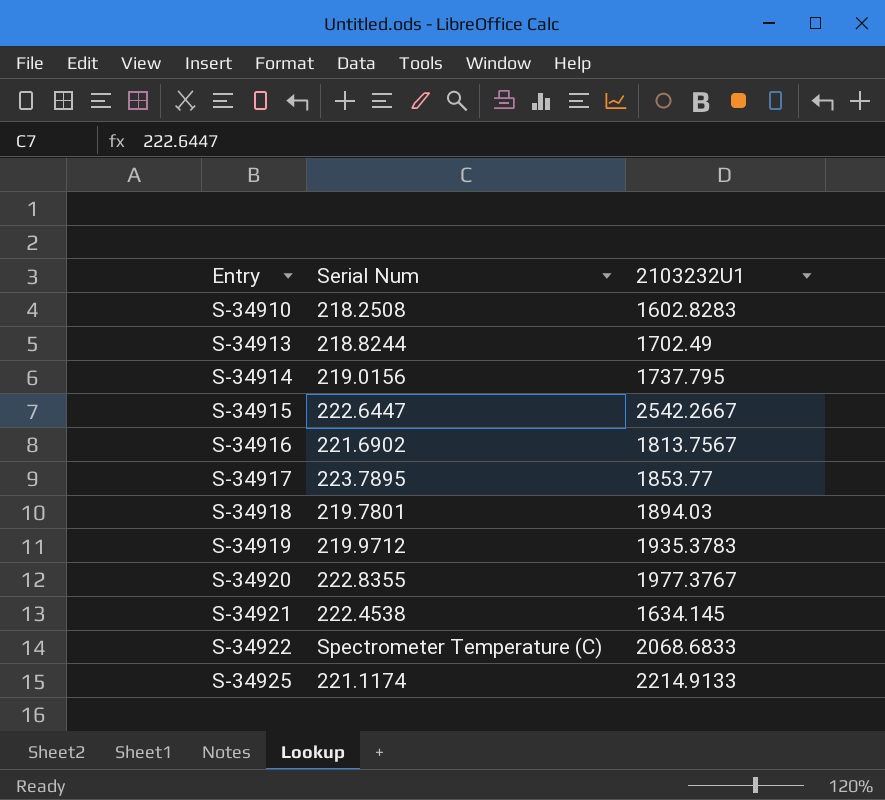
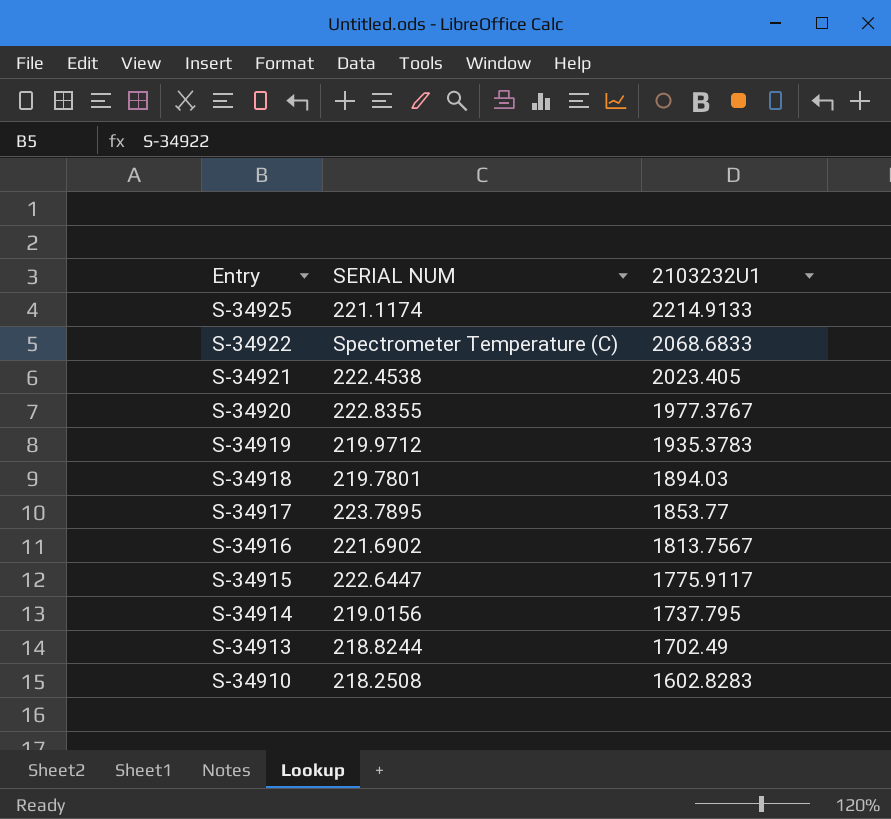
row order: Entry ascending -> Entry descending
column name: Serial Num -> SERIAL NUM
S-34921 | 2103232U1: 1634.145 -> 2023.405
S-34915 | 2103232U1: 2542.2667 -> 1775.9117

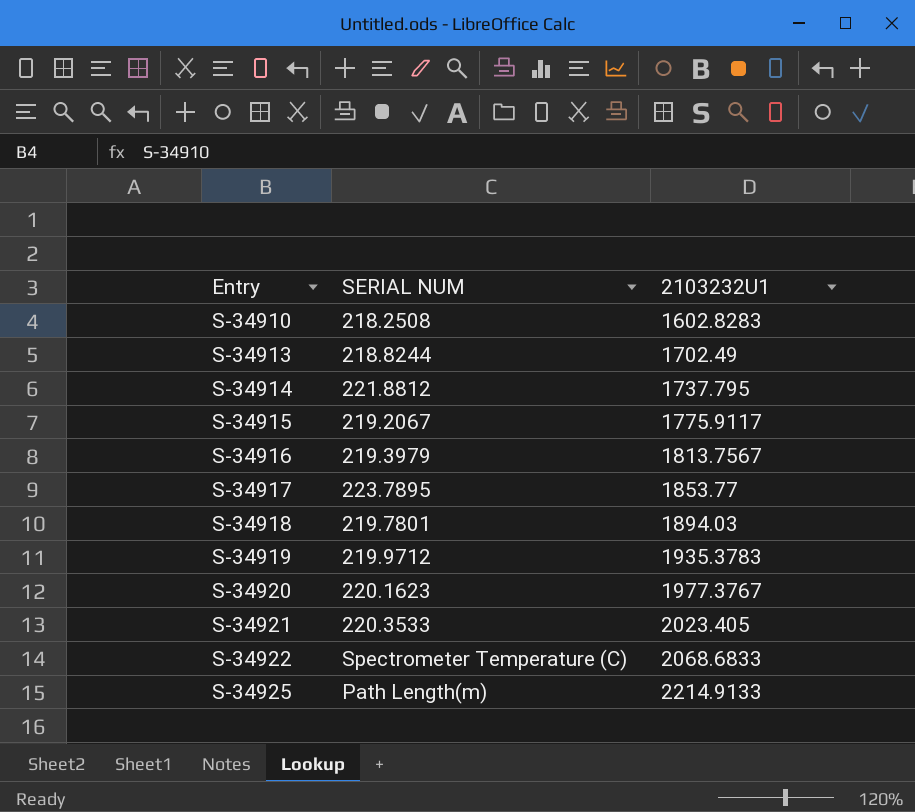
row order: Entry descending -> Entry ascending
S-34914 | SERIAL NUM: 219.0156 -> 221.8812
S-34915 | SERIAL NUM: 222.6447 -> 219.2067
S-34916 | SERIAL NUM: 221.6902 -> 219.3979
S-34920 | SERIAL NUM: 222.8355 -> 220.1623
S-34921 | SERIAL NUM: 222.4538 -> 220.3533
S-34925 | SERIAL NUM: 221.1174 -> Path Length(m)

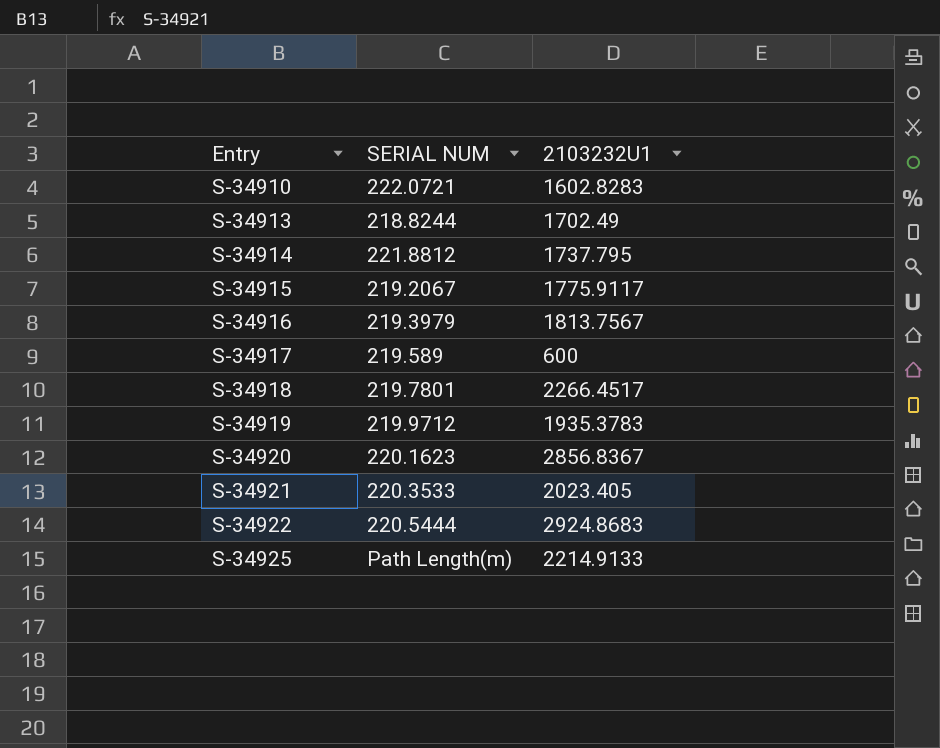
S-34910 | SERIAL NUM: 218.2508 -> 222.0721
S-34917 | SERIAL NUM: 223.7895 -> 219.589
S-34917 | 2103232U1: 1853.77 -> 600
S-34918 | 2103232U1: 1894.03 -> 2266.4517
S-34920 | 2103232U1: 1977.3767 -> 2856.8367
S-34922 | SERIAL NUM: Spectrometer Temperature (C) -> 220.5444
S-34922 | 2103232U1: 2068.6833 -> 2924.8683

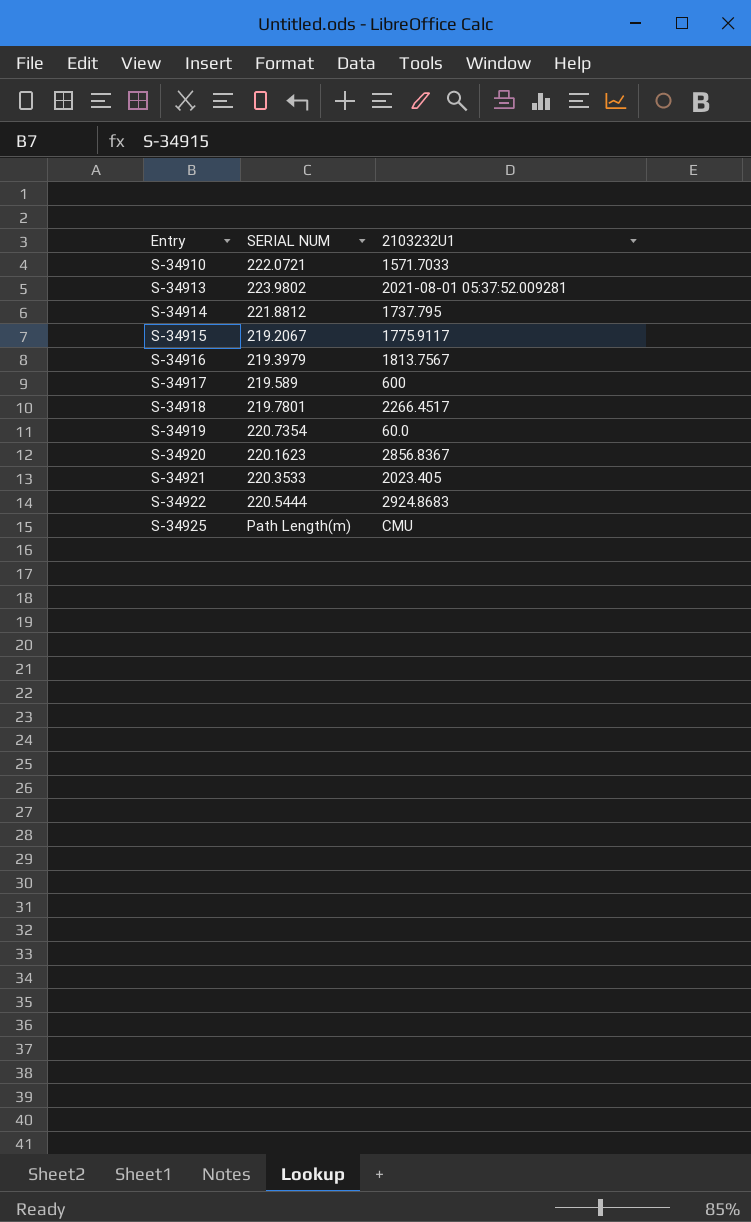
S-34910 | 2103232U1: 1602.8283 -> 1571.7033
S-34913 | SERIAL NUM: 218.8244 -> 223.9802
S-34913 | 2103232U1: 1702.49 -> 2021-08-01 05:37:52.009281
S-34919 | SERIAL NUM: 219.9712 -> 220.7354
S-34919 | 2103232U1: 1935.3783 -> 60.0
S-34925 | 2103232U1: 2214.9133 -> CMU

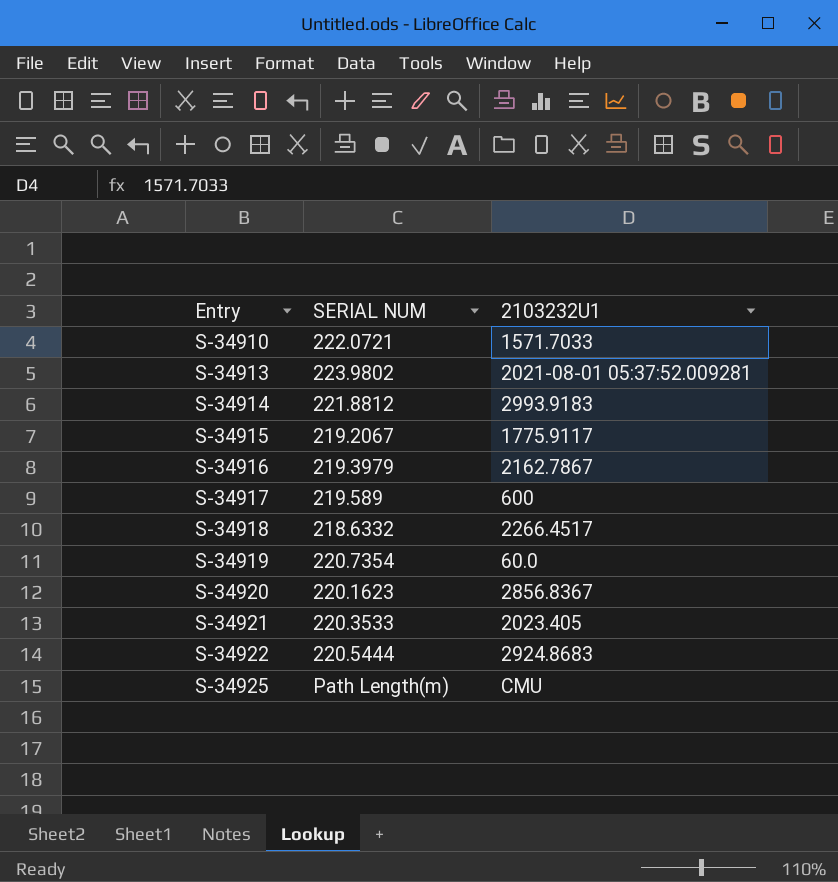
S-34914 | 2103232U1: 1737.795 -> 2993.9183
S-34916 | 2103232U1: 1813.7567 -> 2162.7867
S-34918 | SERIAL NUM: 219.7801 -> 218.6332

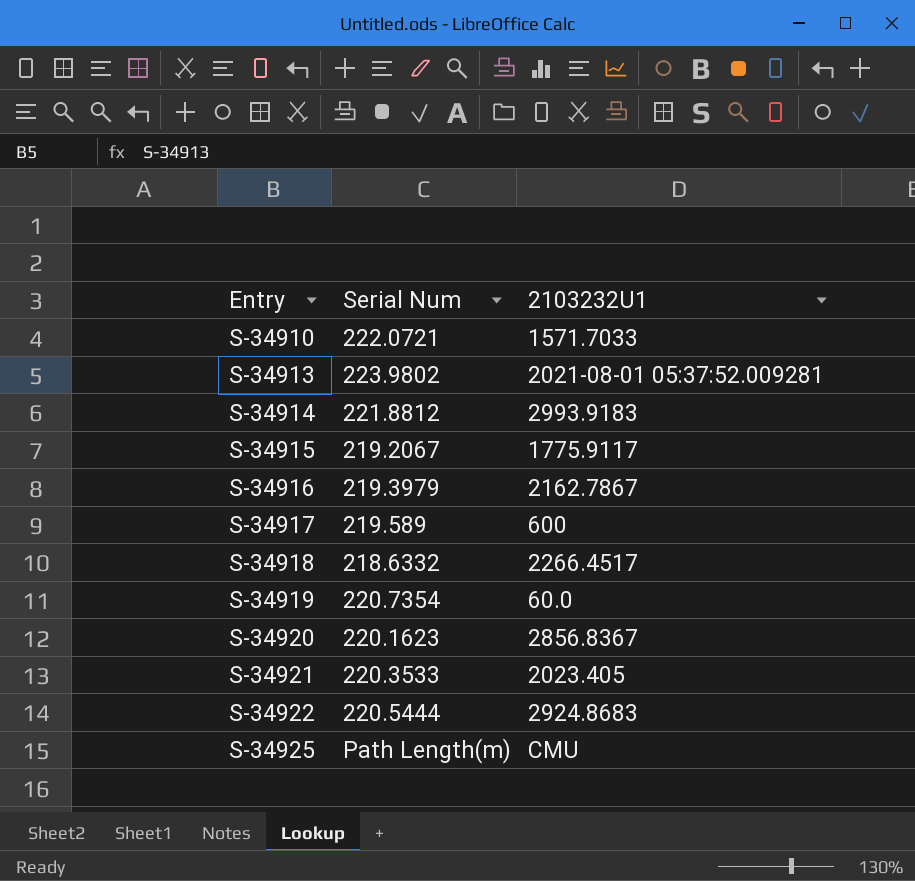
column name: SERIAL NUM -> Serial Num

